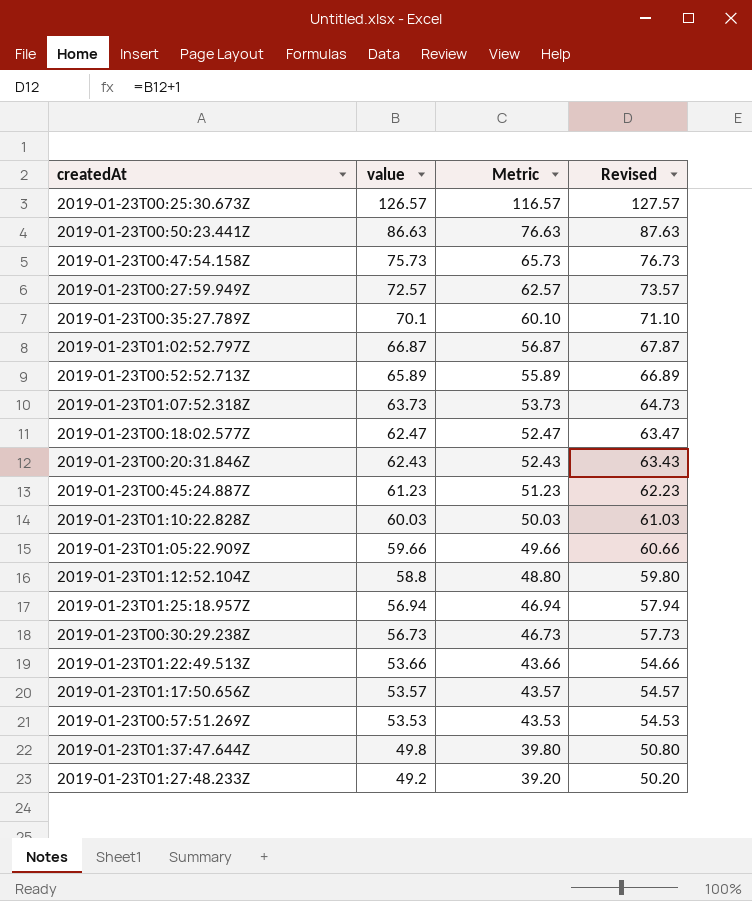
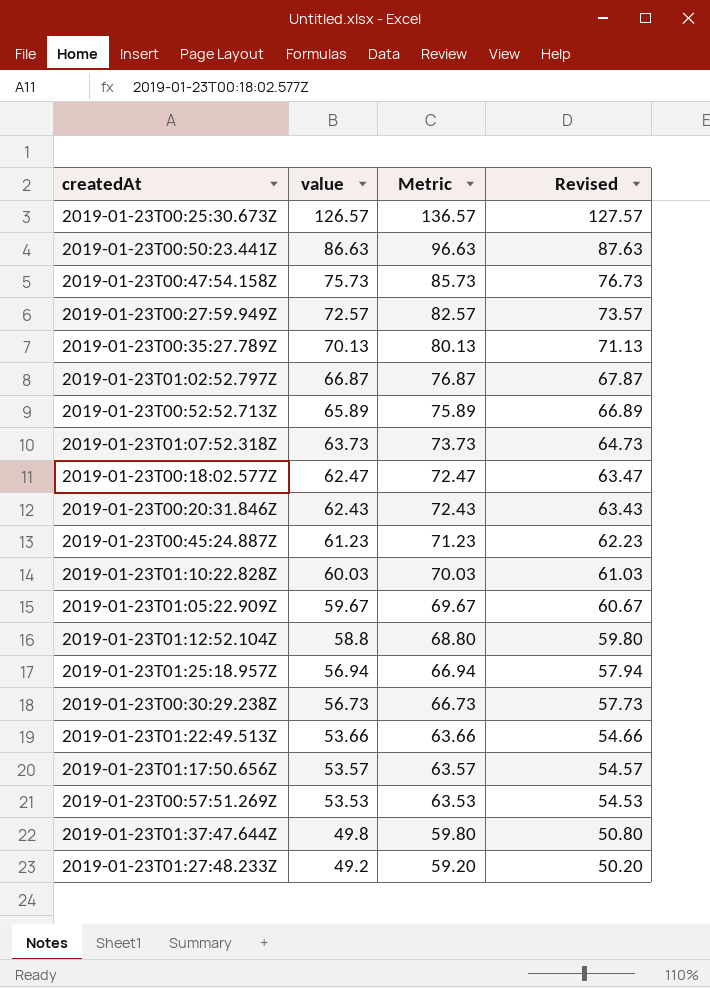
column Metric | formula: [value] - 10 -> [value] + 10
2019-01-23T00:35:27.789Z | value: 70.1 -> 70.13
2019-01-23T00:35:27.789Z | Revised: 71.10 -> 71.13
2019-01-23T01:05:22.909Z | value: 59.66 -> 59.67
2019-01-23T01:05:22.909Z | Revised: 60.66 -> 60.67

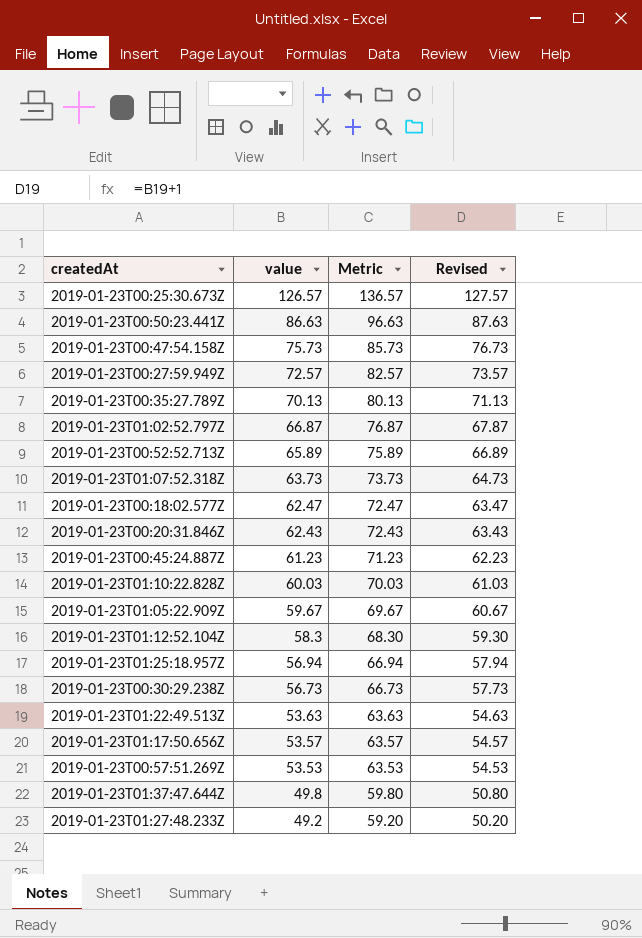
2019-01-23T01:12:52.104Z | value: 58.8 -> 58.3
2019-01-23T01:12:52.104Z | Metric: 68.80 -> 68.30
2019-01-23T01:12:52.104Z | Revised: 59.80 -> 59.30
2019-01-23T01:22:49.513Z | value: 53.66 -> 53.63
2019-01-23T01:22:49.513Z | Metric: 63.66 -> 63.63
2019-01-23T01:22:49.513Z | Revised: 54.66 -> 54.63

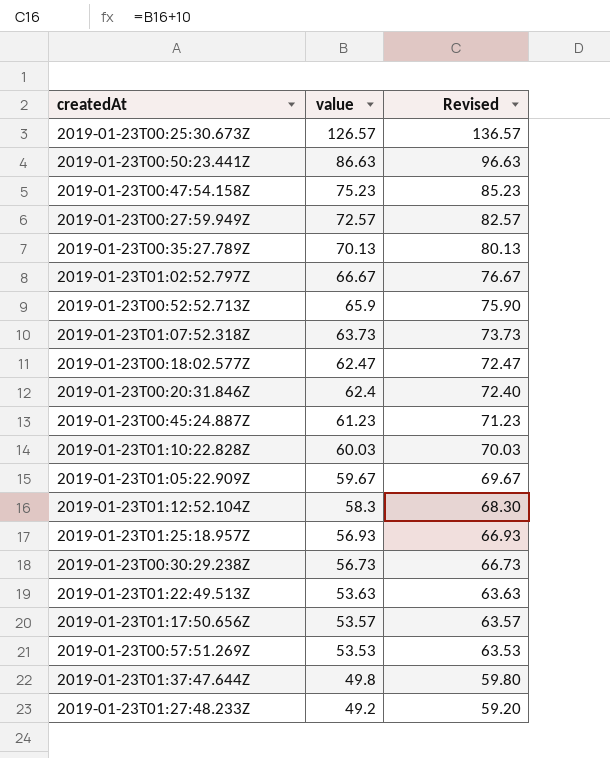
column Metric | formula: [value] + 10 -> none
column Revised | formula: [value] + 1 -> [value] + 10
2019-01-23T00:47:54.158Z | value: 75.73 -> 75.23
2019-01-23T01:02:52.797Z | value: 66.87 -> 66.67
2019-01-23T00:52:52.713Z | value: 65.89 -> 65.9
2019-01-23T00:20:31.846Z | value: 62.43 -> 62.4
2019-01-23T01:25:18.957Z | value: 56.94 -> 56.93

